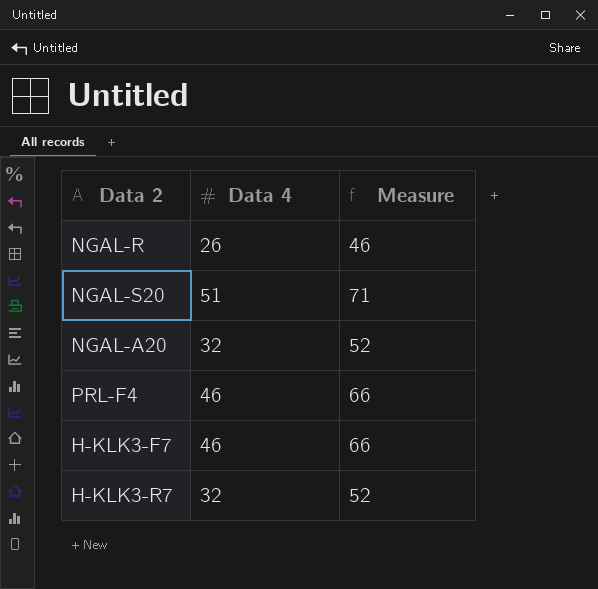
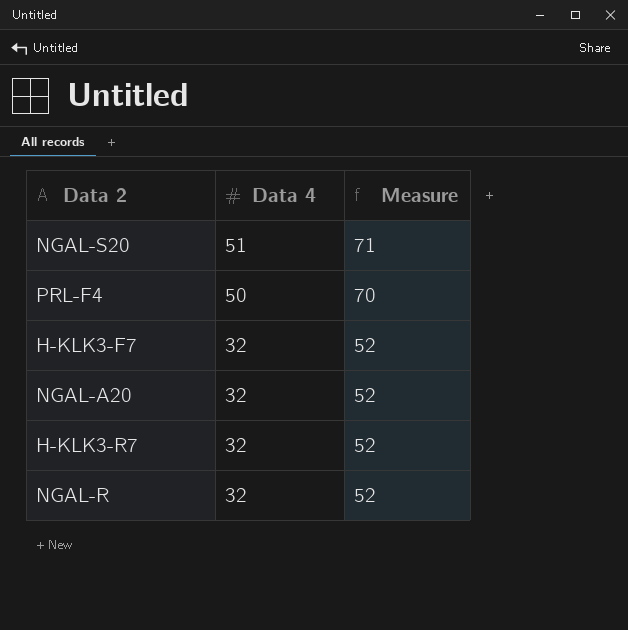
row order: none -> Data 4 descending
PRL-F4 | Data 4: 46 -> 50
PRL-F4 | Measure: 66 -> 70
H-KLK3-F7 | Data 4: 46 -> 32
H-KLK3-F7 | Measure: 66 -> 52
NGAL-R | Data 4: 26 -> 32
NGAL-R | Measure: 46 -> 52

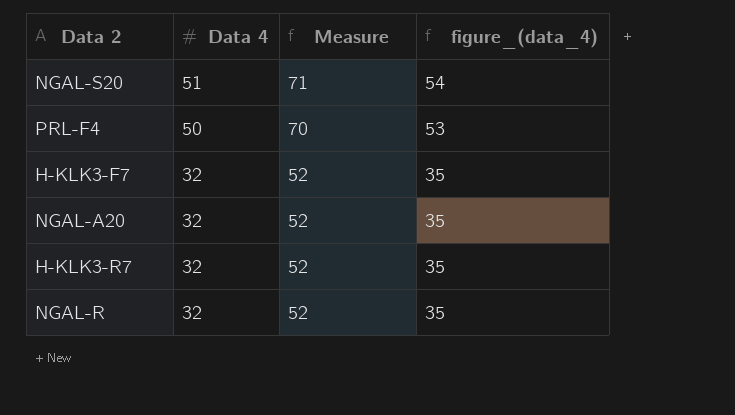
column figure_(data_4) | formula: none -> [Data 4] + 3

